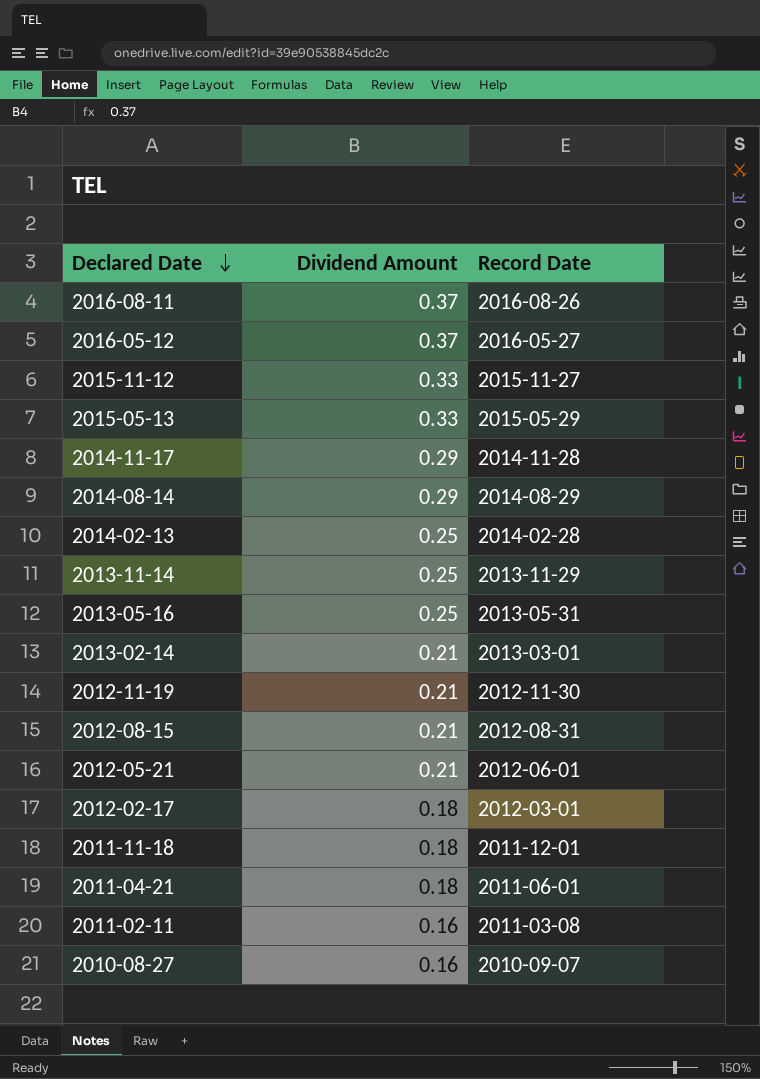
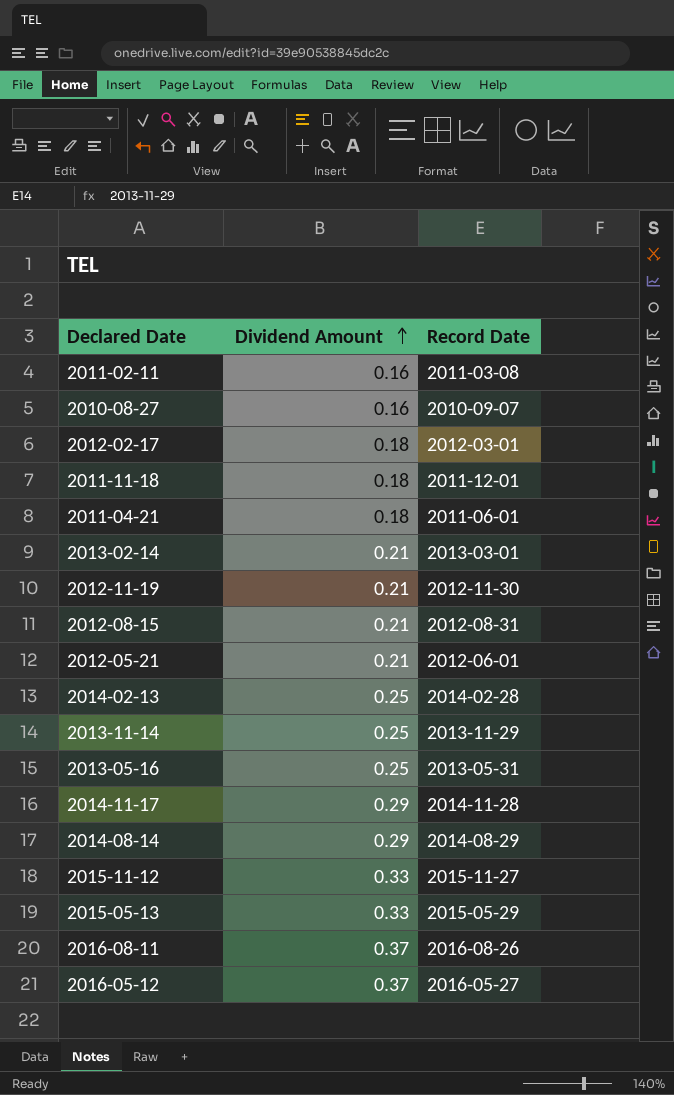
row order: Declared Date descending -> Dividend Amount ascending

